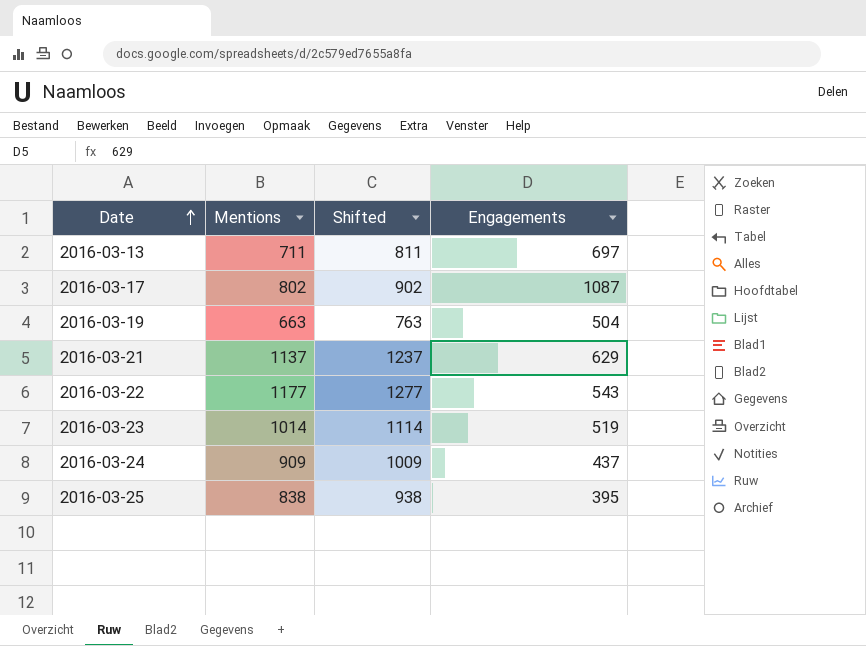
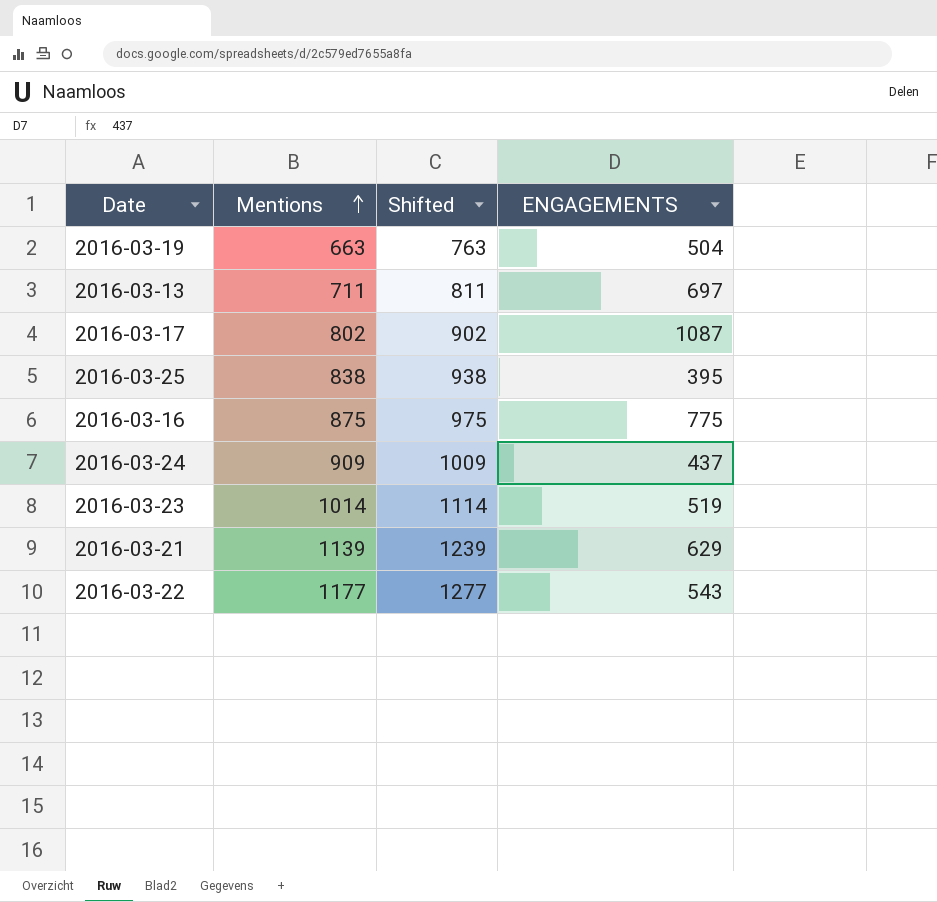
row order: Date ascending -> Mentions ascending
column name: Engagements -> ENGAGEMENTS
row 2016-03-16: none -> 875 | 975 | 775
2016-03-21 | Mentions: 1137 -> 1139
2016-03-21 | Shifted: 1237 -> 1239

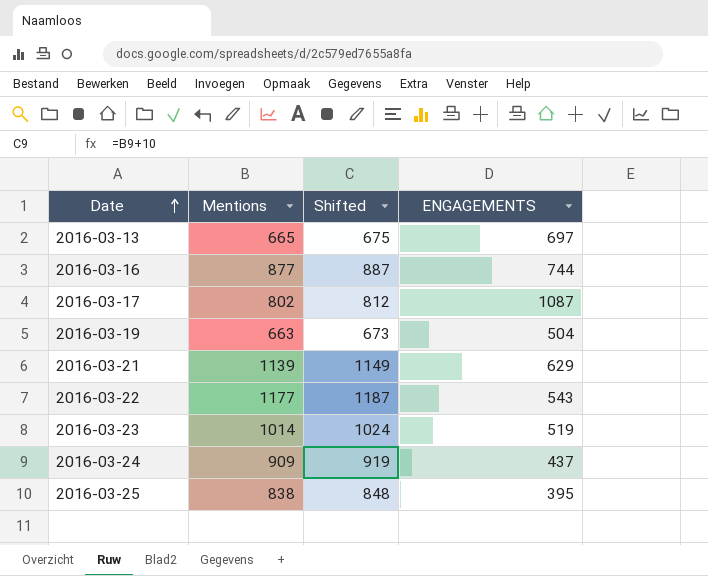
row order: Mentions ascending -> Date ascending
column Shifted | formula: [Mentions] + 100 -> [Mentions] + 10
2016-03-13 | Mentions: 711 -> 665
2016-03-16 | Mentions: 875 -> 877
2016-03-16 | ENGAGEMENTS: 775 -> 744

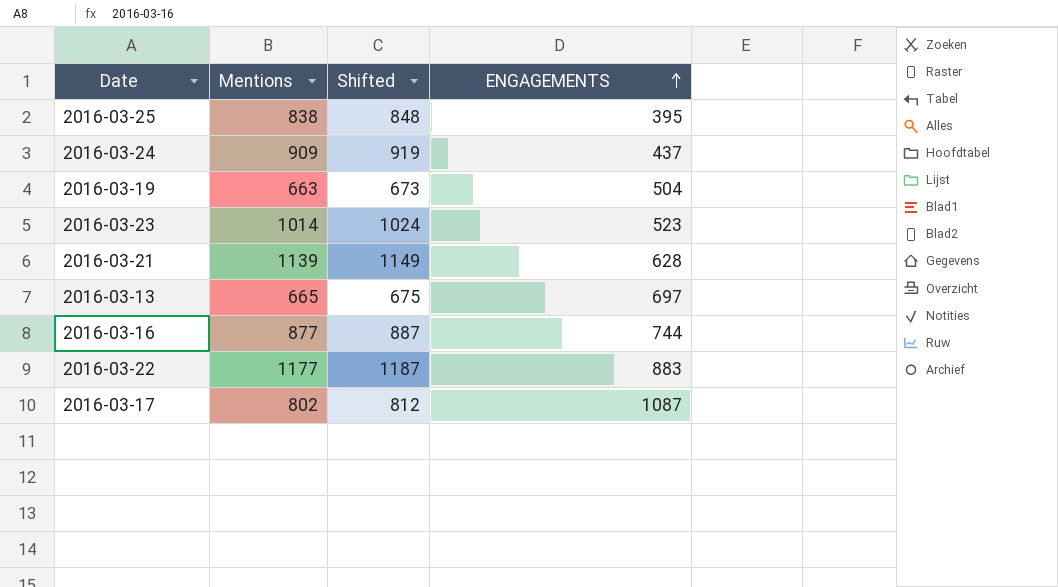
row order: Date ascending -> ENGAGEMENTS ascending
2016-03-23 | ENGAGEMENTS: 519 -> 523
2016-03-21 | ENGAGEMENTS: 629 -> 628
2016-03-22 | ENGAGEMENTS: 543 -> 883

